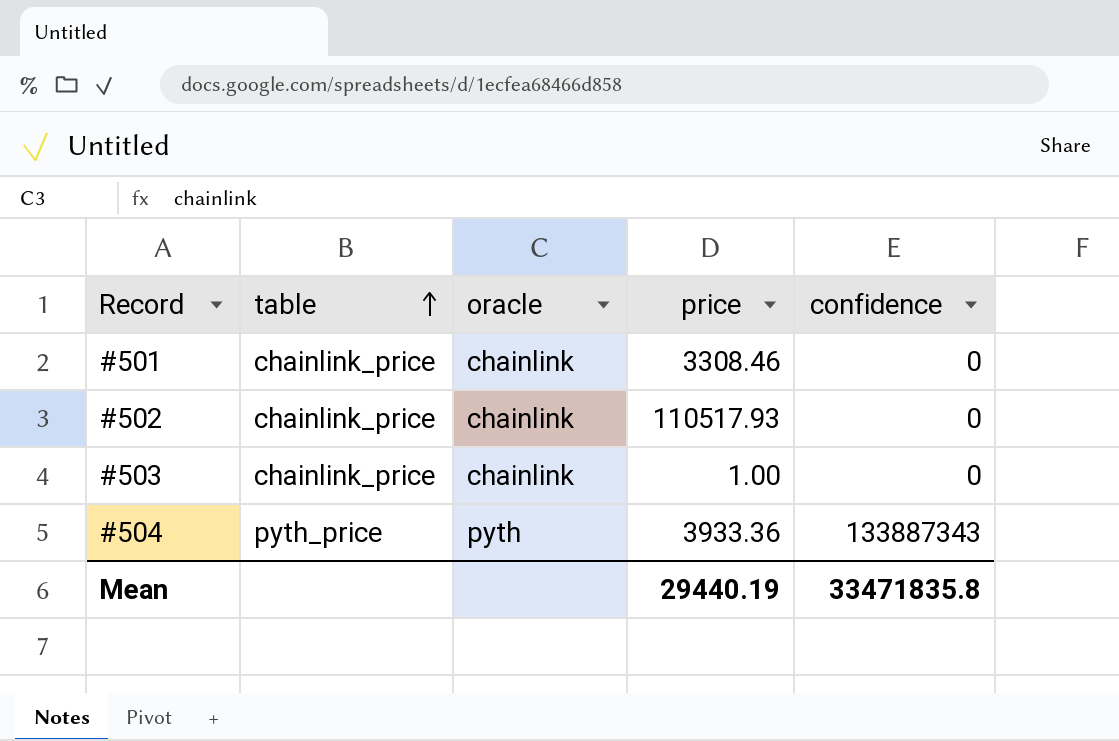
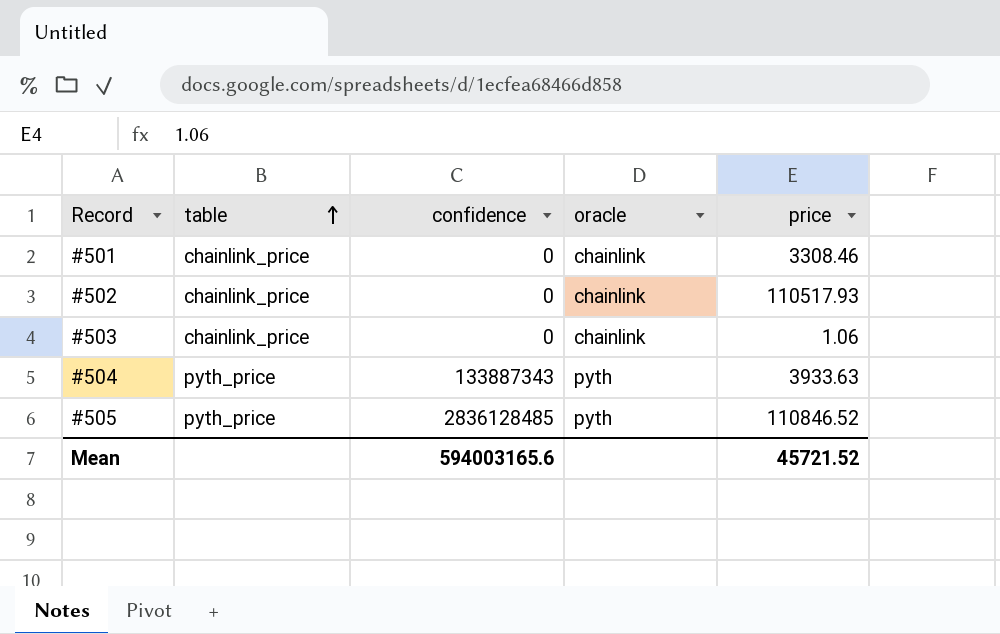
column confidence | position: 5 -> 3
#503 | price: 1.00 -> 1.06
#504 | price: 3933.36 -> 3933.63
row #505: none -> pyth_price | 2836128485 | pyth | 110846.52
Mean | confidence: 33471835.8 -> 594003165.6
Mean | price: 29440.19 -> 45721.52

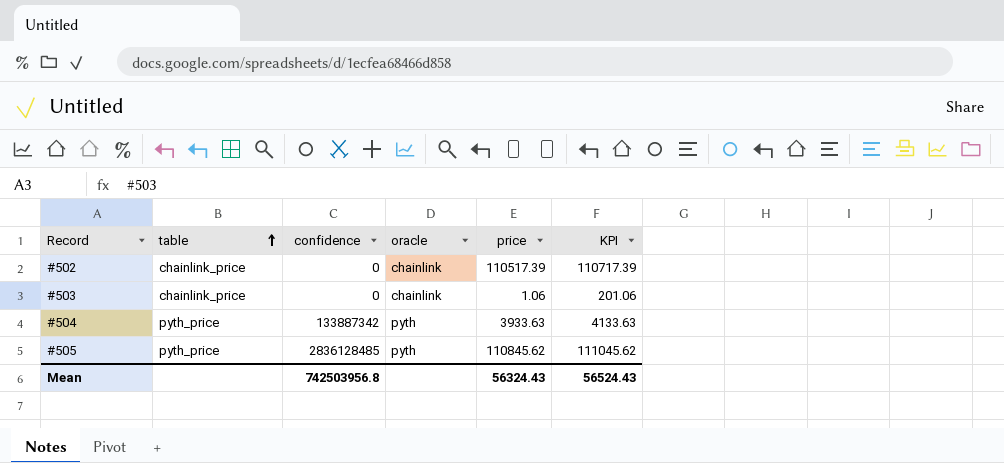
column KPI | formula: none -> [price] + 200
row #501: chainlink_price | 0 | chainlink | 3308.46 -> none
#502 | price: 110517.93 -> 110517.39
#504 | confidence: 133887343 -> 133887342
#505 | price: 110846.52 -> 110845.62
Mean | confidence: 594003165.6 -> 742503956.8
Mean | price: 45721.52 -> 56324.43

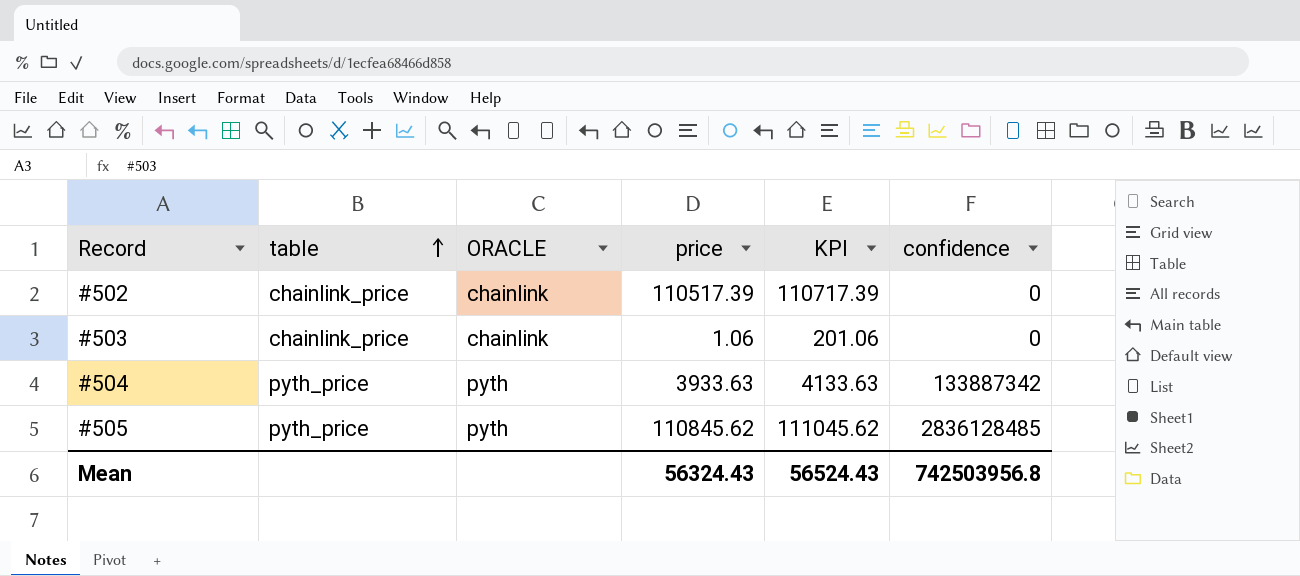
column name: oracle -> ORACLE
column confidence | position: 3 -> 6

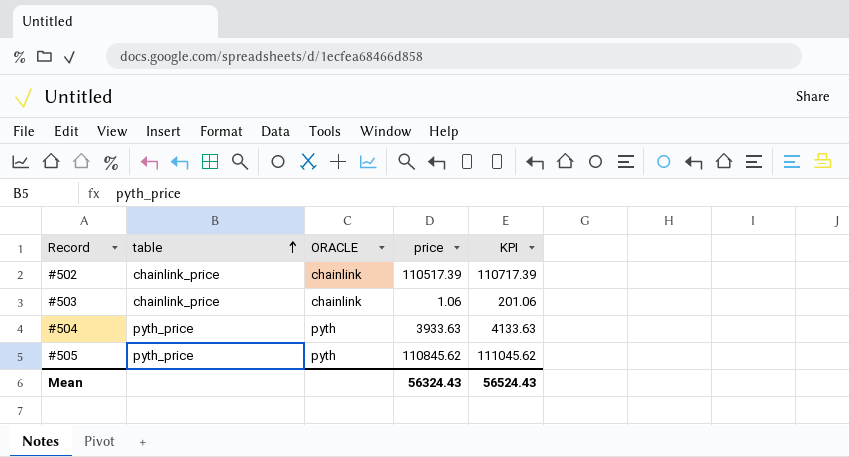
column confidence | position: 6 -> none

